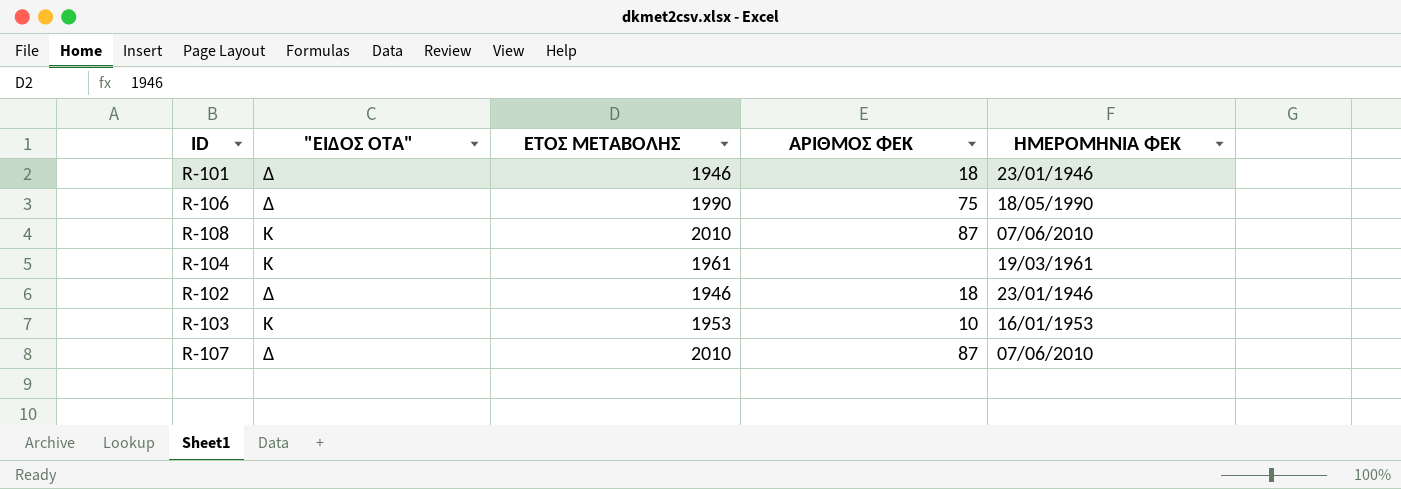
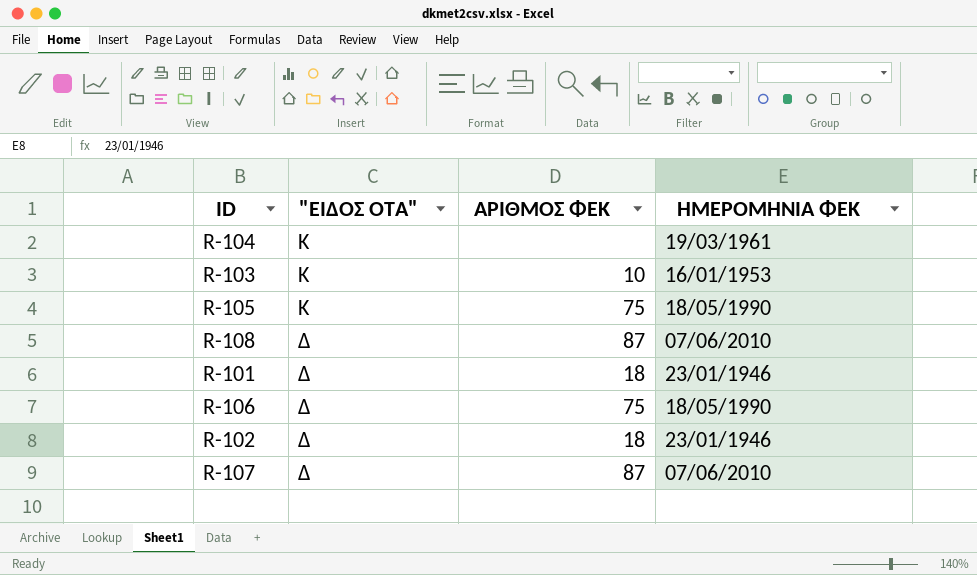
row order: none -> "ΕΙΔΟΣ ΟΤΑ" descending
column ΕΤΟΣ ΜΕΤΑΒΟΛΗΣ | position: 3 -> none
row R-105: none -> Κ | 75 | 18/05/1990
R-108 | "ΕΙΔΟΣ ΟΤΑ": Κ -> Δ

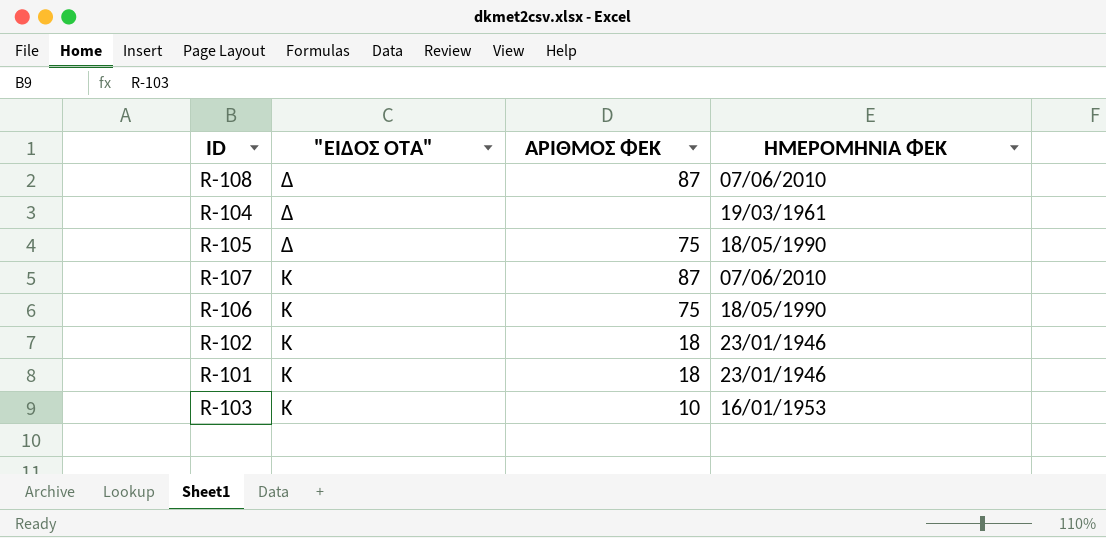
row order: "ΕΙΔΟΣ ΟΤΑ" descending -> "ΕΙΔΟΣ ΟΤΑ" ascending
R-104 | "ΕΙΔΟΣ ΟΤΑ": Κ -> Δ
R-105 | "ΕΙΔΟΣ ΟΤΑ": Κ -> Δ
R-107 | "ΕΙΔΟΣ ΟΤΑ": Δ -> Κ
R-106 | "ΕΙΔΟΣ ΟΤΑ": Δ -> Κ
R-102 | "ΕΙΔΟΣ ΟΤΑ": Δ -> Κ
R-101 | "ΕΙΔΟΣ ΟΤΑ": Δ -> Κ

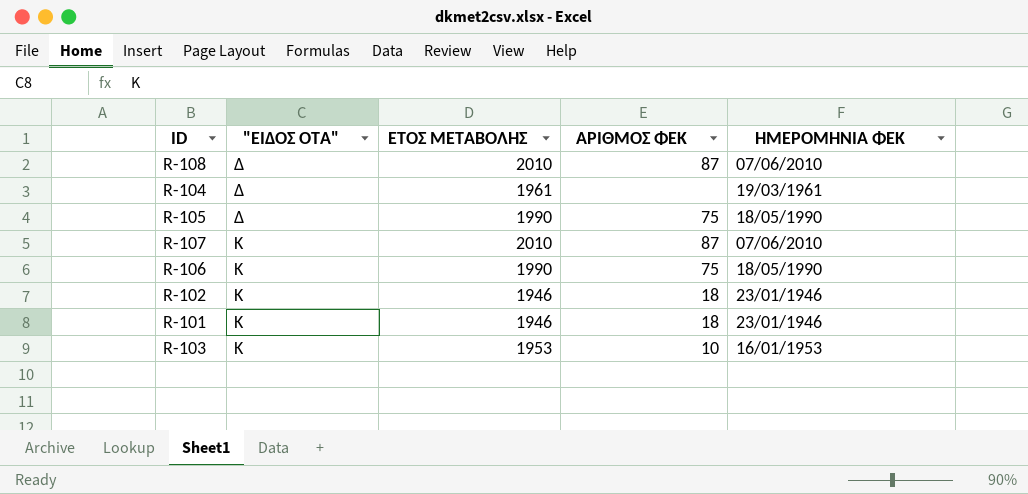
column ΕΤΟΣ ΜΕΤΑΒΟΛΗΣ | position: none -> 3

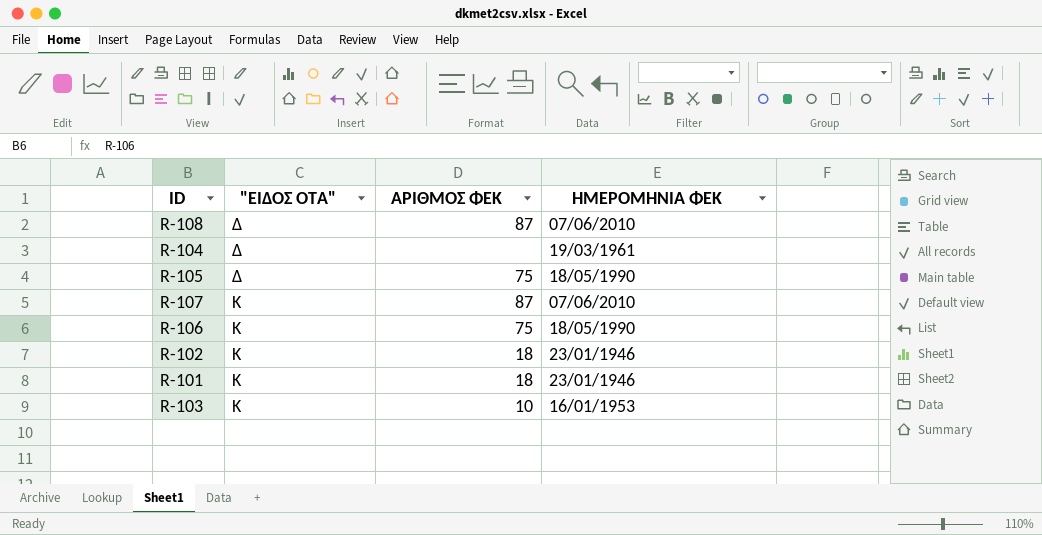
column ΕΤΟΣ ΜΕΤΑΒΟΛΗΣ | position: 3 -> none

